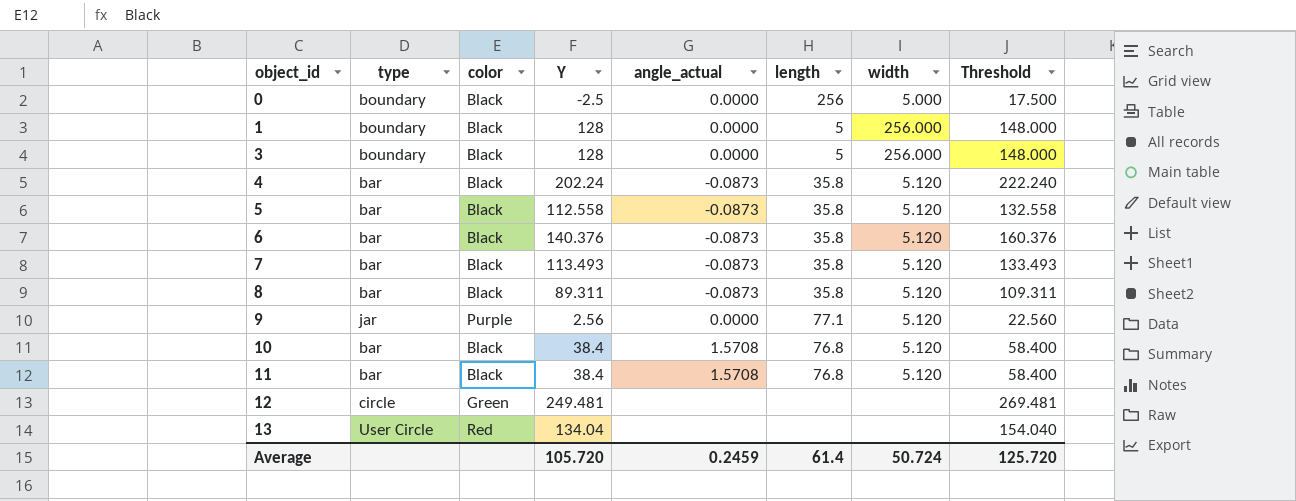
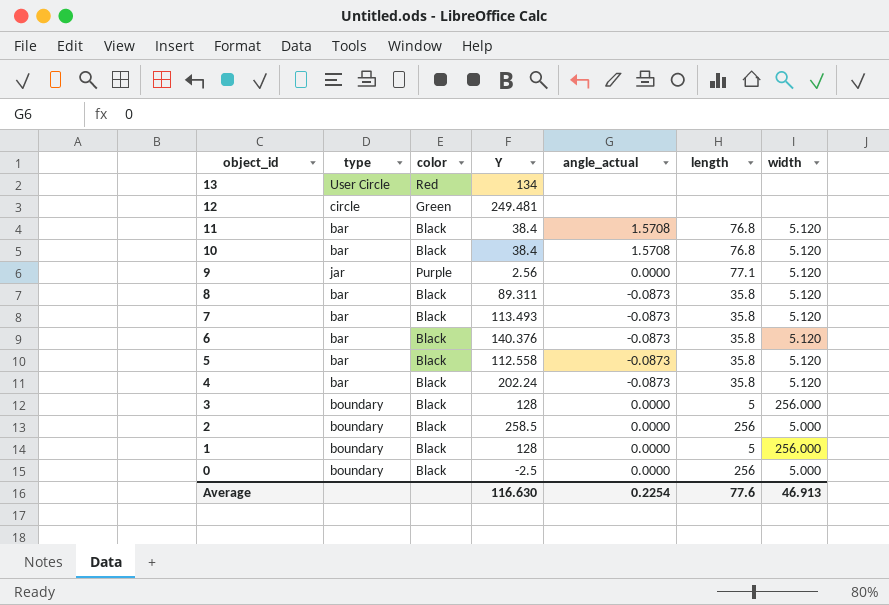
row order: object_id ascending -> object_id descending
column Threshold | formula: [Y] + 20 -> none
13 | Y: 134.04 -> 134
row 2: none -> boundary | Black | 258.5 | 0.0000 | 256 | 5.000
Average | Y: 105.720 -> 116.630
Average | angle_actual: 0.2459 -> 0.2254
Average | length: 61.4 -> 77.6
Average | width: 50.724 -> 46.913

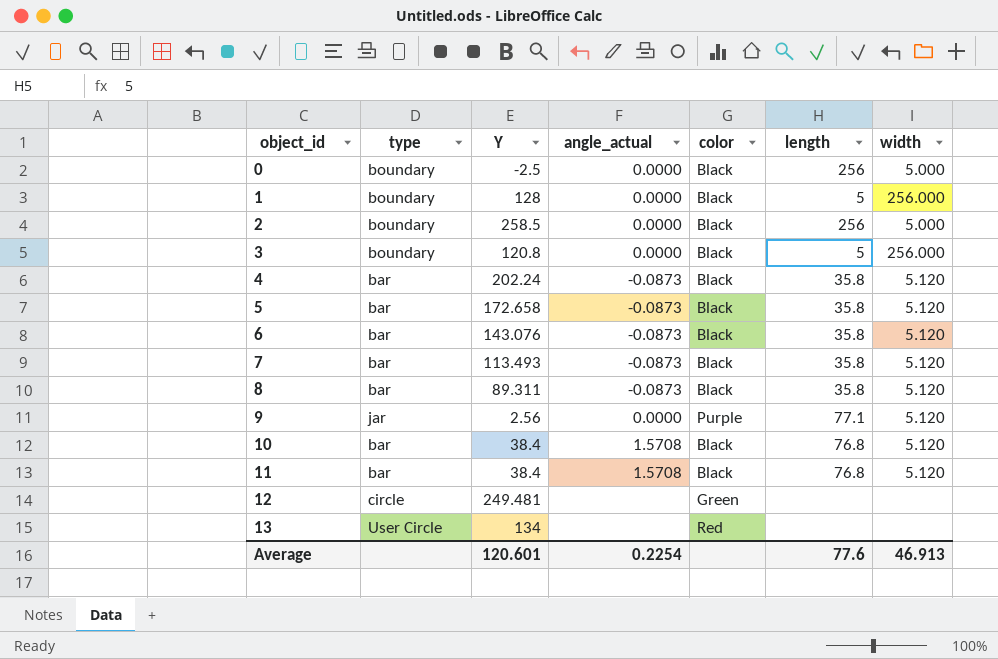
row order: object_id descending -> object_id ascending
column color | position: 3 -> 5
3 | Y: 128 -> 120.8
5 | Y: 112.558 -> 172.658
6 | Y: 140.376 -> 143.076
Average | Y: 116.630 -> 120.601

